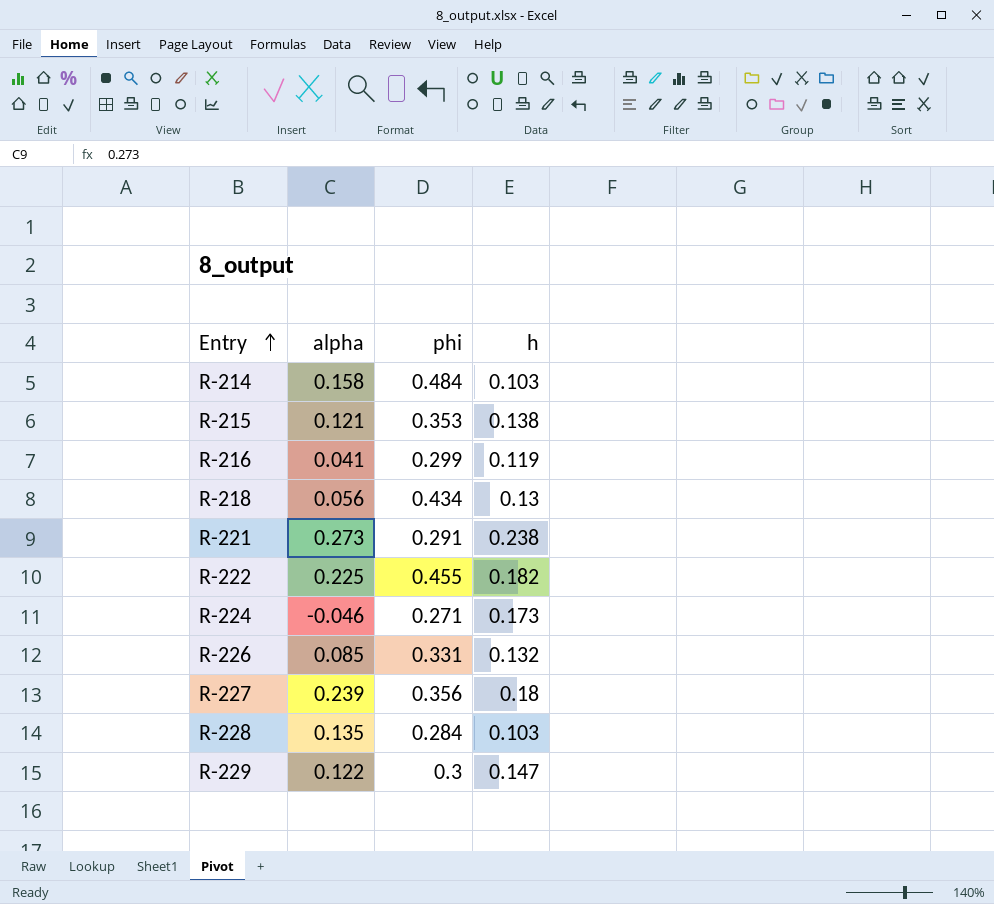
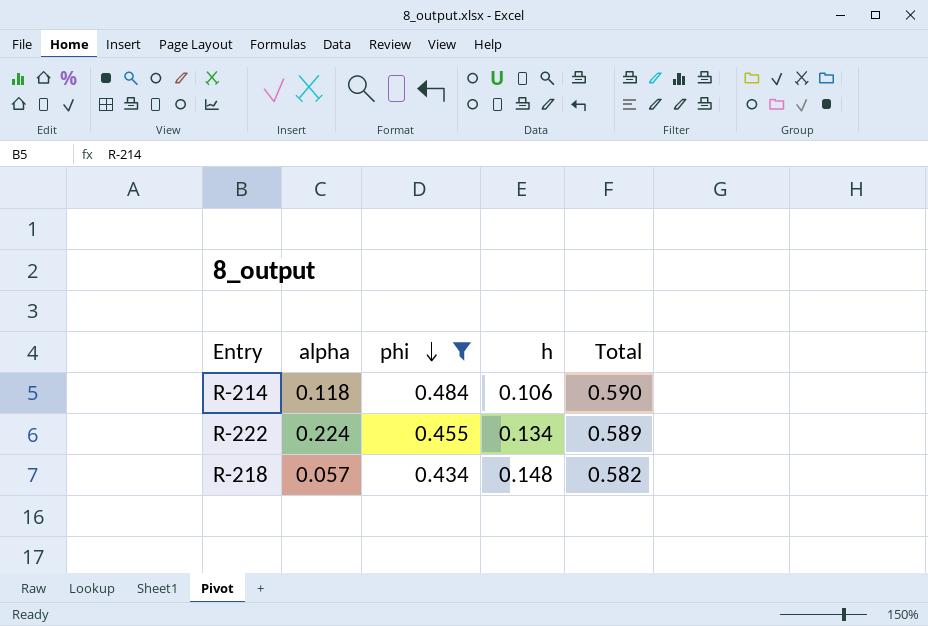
filter: none -> phi >= 0.434
row order: Entry ascending -> phi descending
column Total | formula: none -> [phi] + [h]
R-214 | alpha: 0.158 -> 0.118
R-214 | h: 0.103 -> 0.106
R-222 | alpha: 0.225 -> 0.224
R-222 | h: 0.182 -> 0.134
R-218 | alpha: 0.056 -> 0.057
R-218 | h: 0.13 -> 0.148

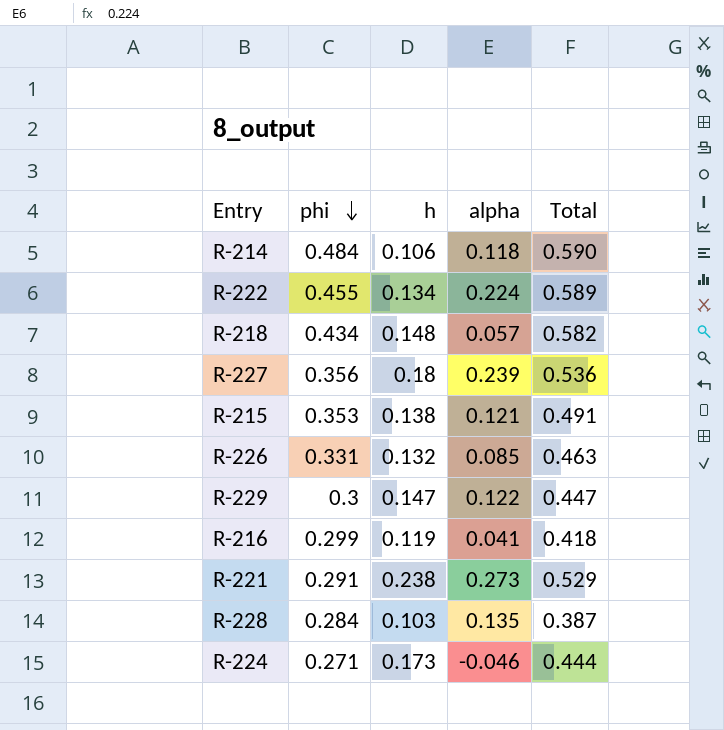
filter: phi >= 0.434 -> none
column alpha | position: 2 -> 4

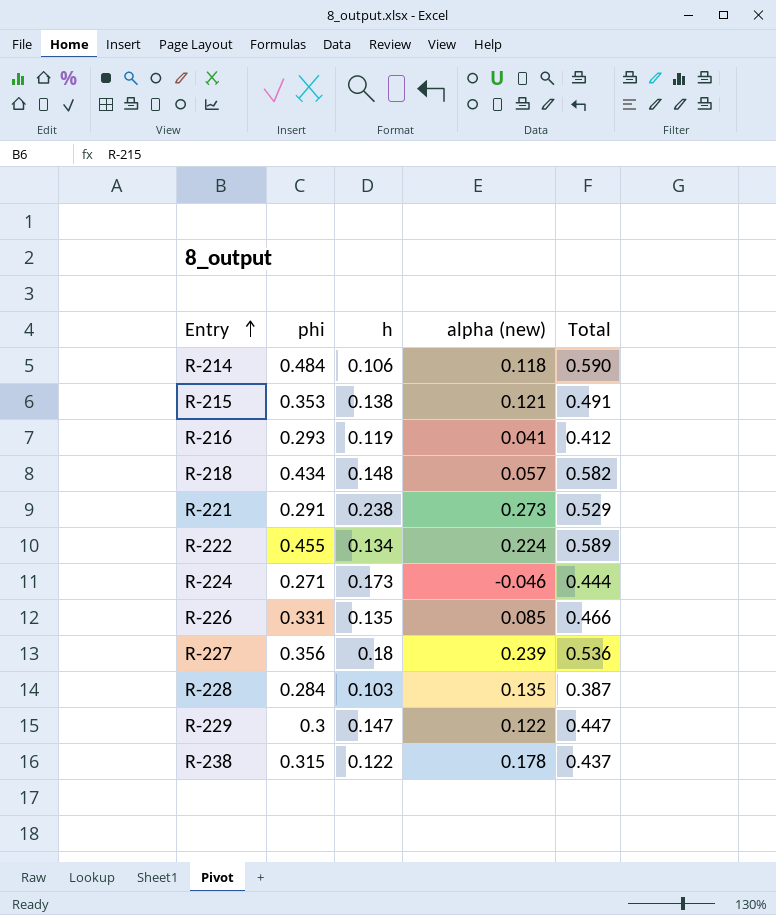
row order: phi descending -> Entry ascending
column name: alpha -> alpha (new)
R-216 | phi: 0.299 -> 0.293
R-216 | Total: 0.418 -> 0.412
R-226 | h: 0.132 -> 0.135
R-226 | Total: 0.463 -> 0.466
row R-238: none -> 0.315 | 0.122 | 0.178 | 0.437

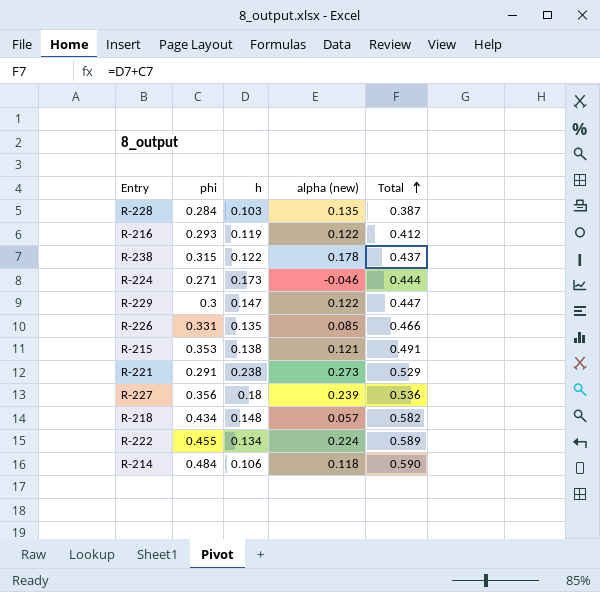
row order: Entry ascending -> Total ascending
R-216 | alpha (new): 0.041 -> 0.122

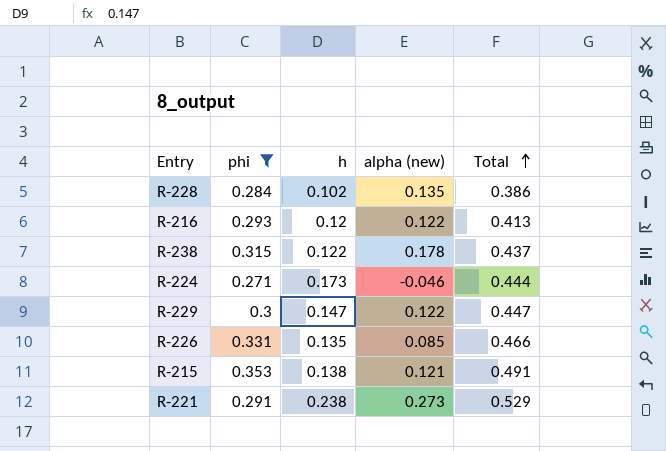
filter: none -> phi <= 0.353
R-228 | h: 0.103 -> 0.102
R-228 | Total: 0.387 -> 0.386
R-216 | h: 0.119 -> 0.12
R-216 | Total: 0.412 -> 0.413

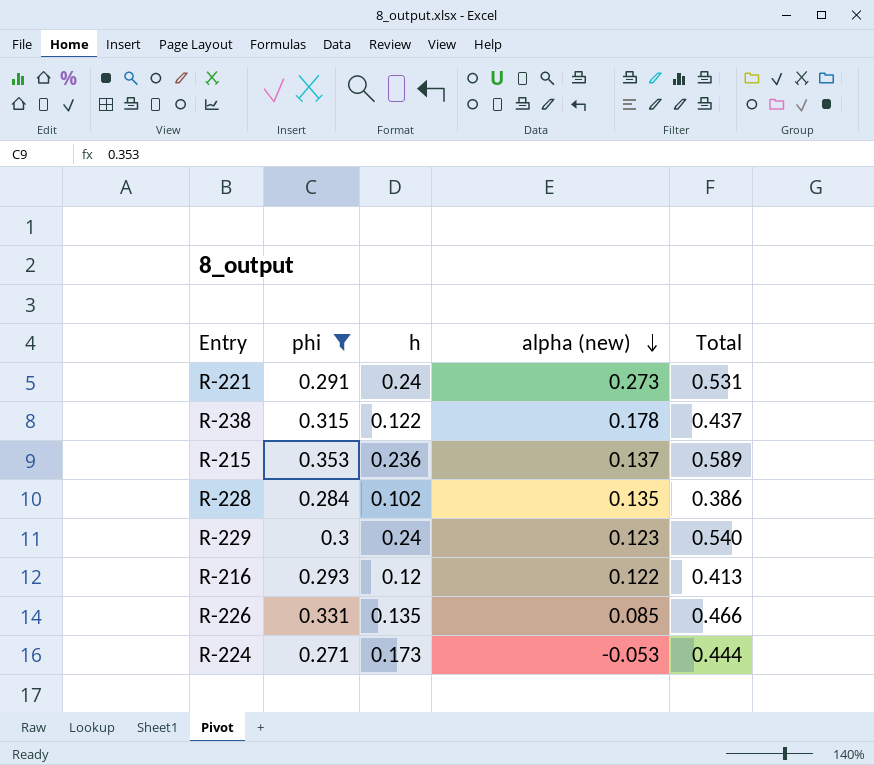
row order: Total ascending -> alpha (new) descending
R-221 | h: 0.238 -> 0.24
R-221 | Total: 0.529 -> 0.531
R-215 | h: 0.138 -> 0.236
R-215 | alpha (new): 0.121 -> 0.137
R-215 | Total: 0.491 -> 0.589
R-229 | h: 0.147 -> 0.24
R-229 | alpha (new): 0.122 -> 0.123
R-229 | Total: 0.447 -> 0.540
R-224 | alpha (new): -0.046 -> -0.053

